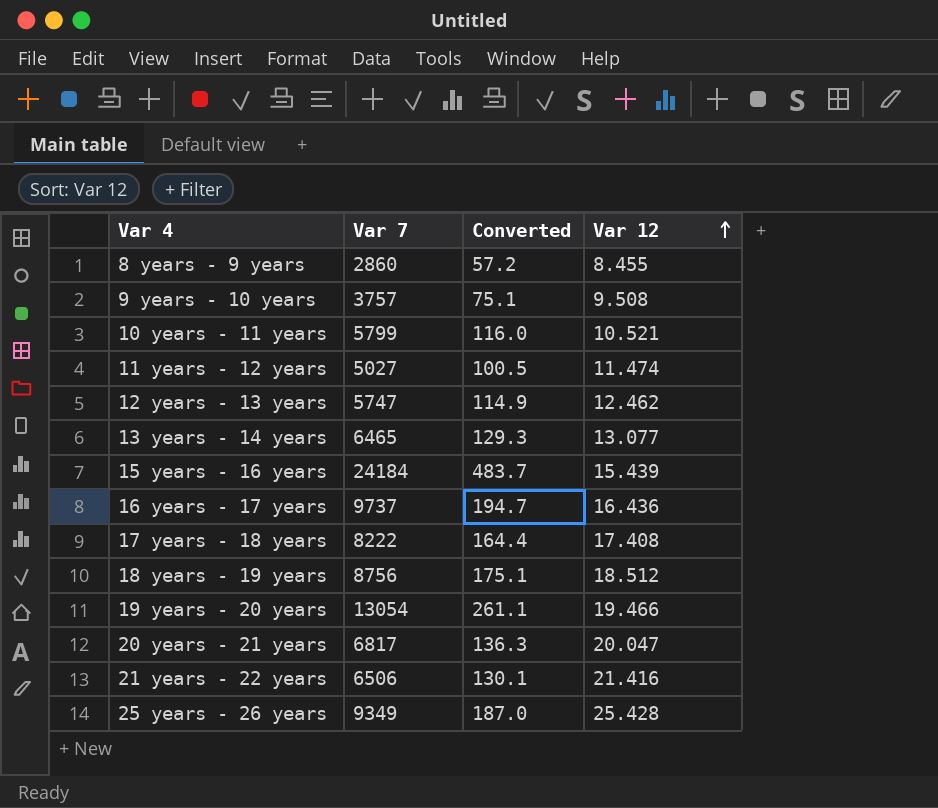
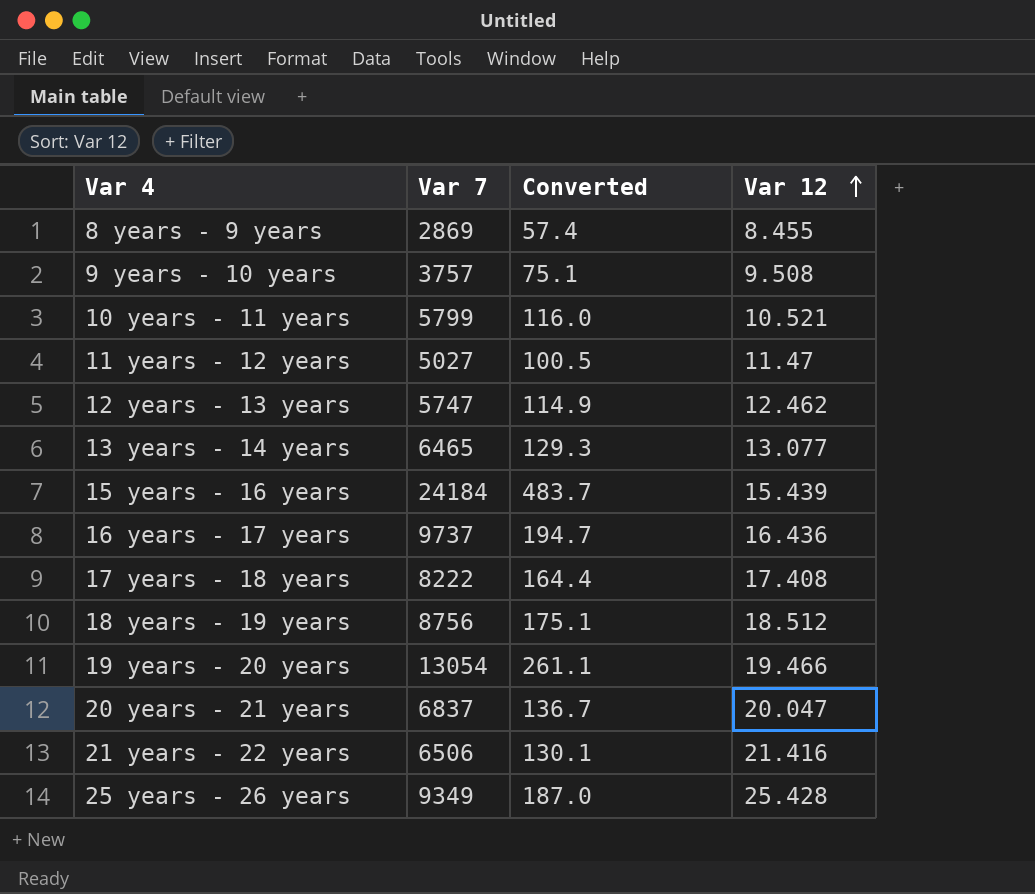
8 years - 9 years | Var 7: 2860 -> 2869
8 years - 9 years | Converted: 57.2 -> 57.4
11 years - 12 years | Var 12: 11.474 -> 11.47
20 years - 21 years | Var 7: 6817 -> 6837
20 years - 21 years | Converted: 136.3 -> 136.7

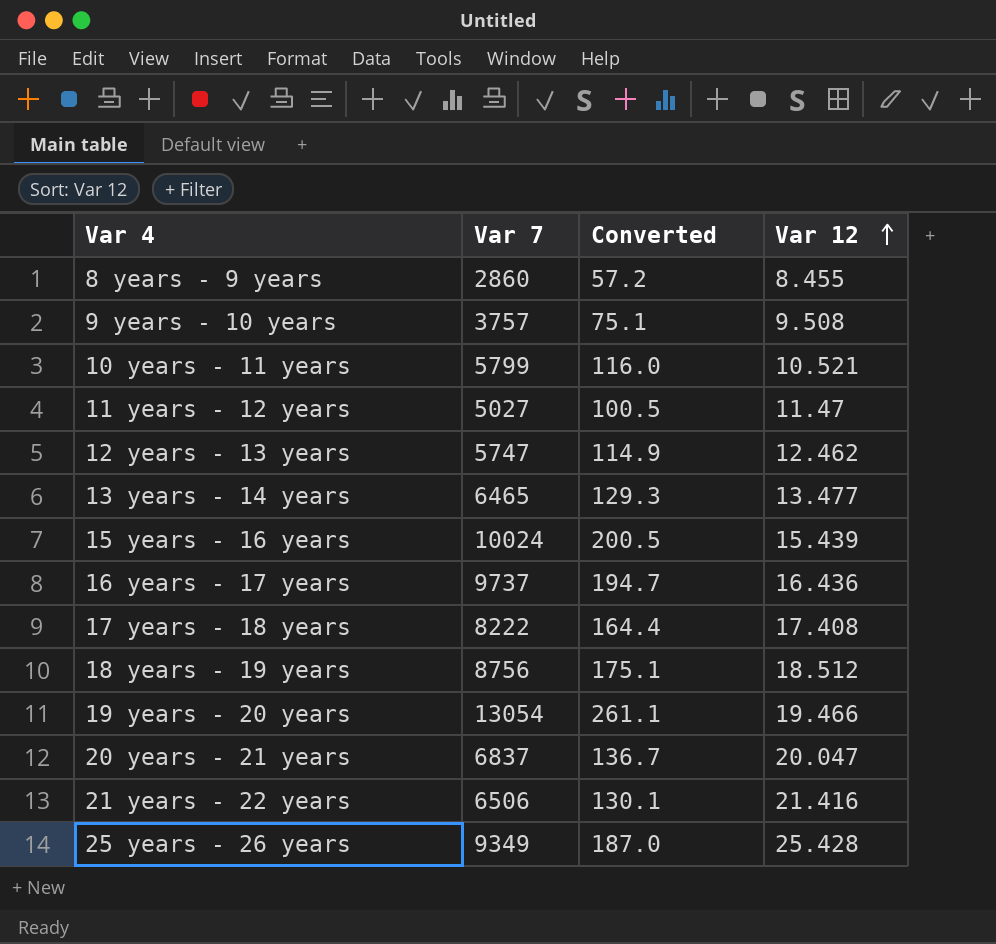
8 years - 9 years | Var 7: 2869 -> 2860
8 years - 9 years | Converted: 57.4 -> 57.2
13 years - 14 years | Var 12: 13.077 -> 13.477
15 years - 16 years | Var 7: 24184 -> 10024
15 years - 16 years | Converted: 483.7 -> 200.5

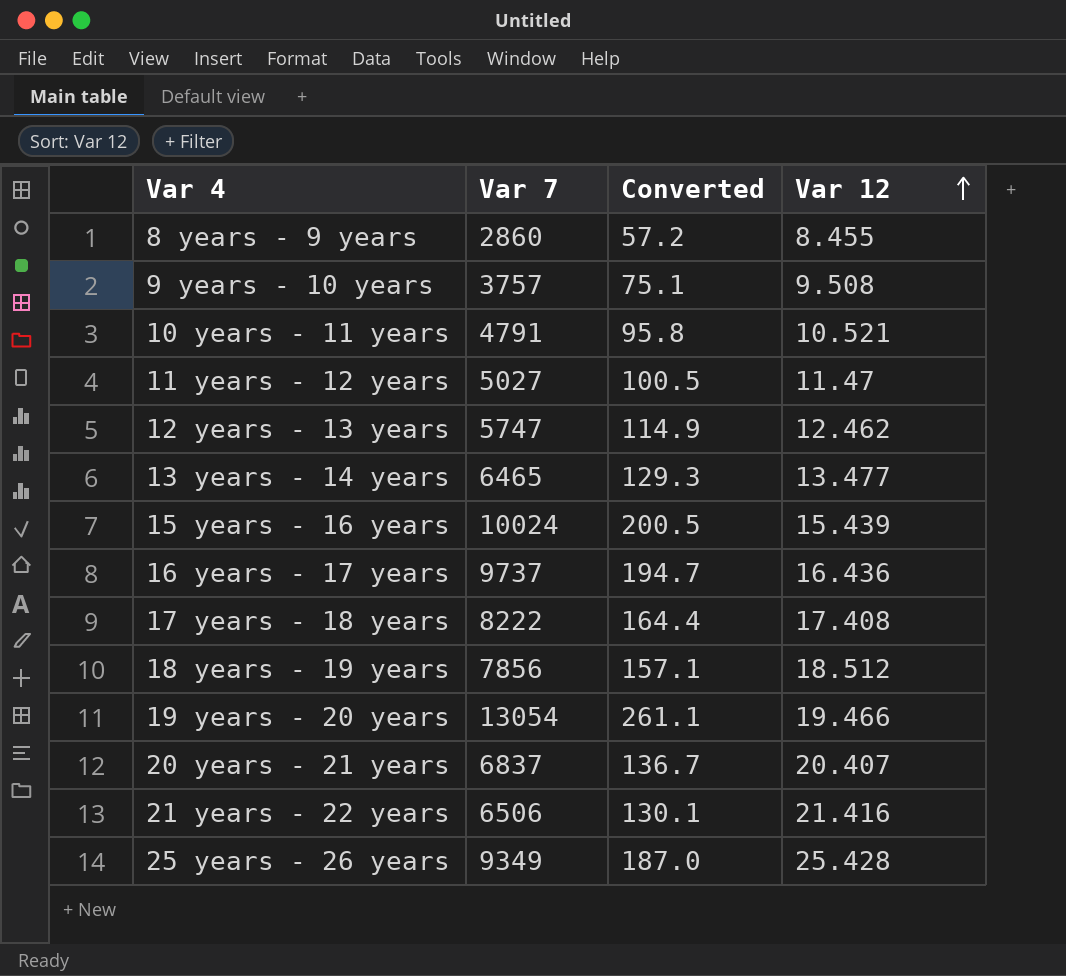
10 years - 11 years | Var 7: 5799 -> 4791
10 years - 11 years | Converted: 116.0 -> 95.8
18 years - 19 years | Var 7: 8756 -> 7856
18 years - 19 years | Converted: 175.1 -> 157.1
20 years - 21 years | Var 12: 20.047 -> 20.407

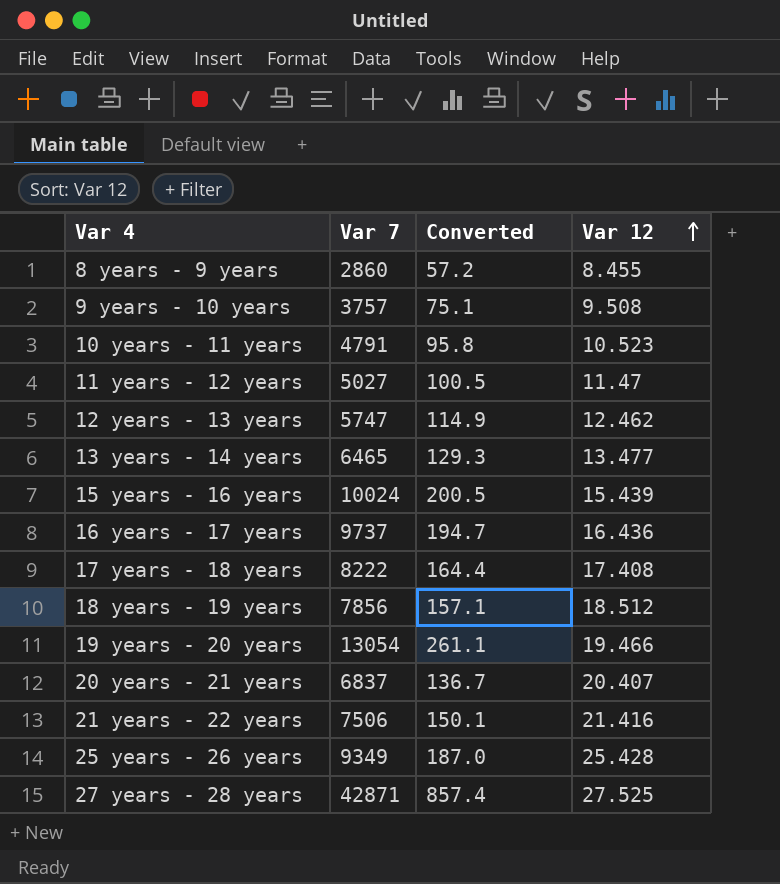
10 years - 11 years | Var 12: 10.521 -> 10.523
21 years - 22 years | Var 7: 6506 -> 7506
21 years - 22 years | Converted: 130.1 -> 150.1
row 27 years - 28 years: none -> 42871 | 857.4 | 27.525

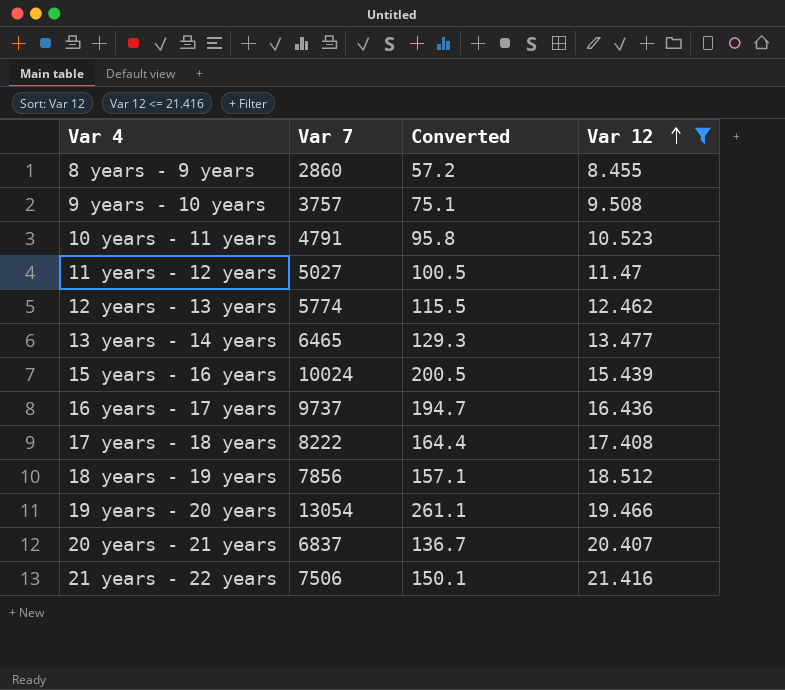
filter: none -> Var 12 <= 21.416
12 years - 13 years | Var 7: 5747 -> 5774
12 years - 13 years | Converted: 114.9 -> 115.5

